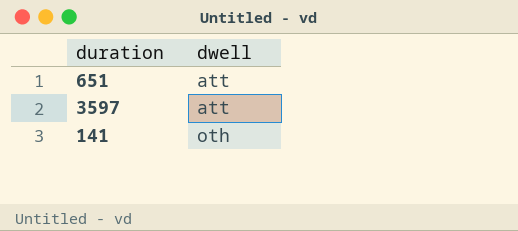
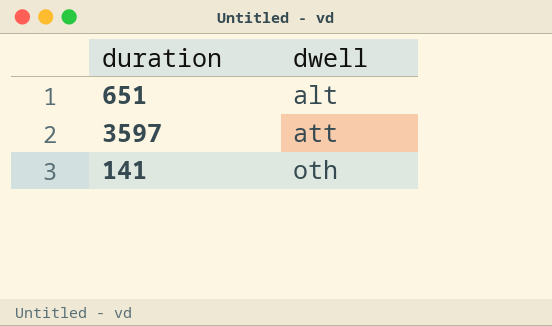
651 | dwell: att -> alt

